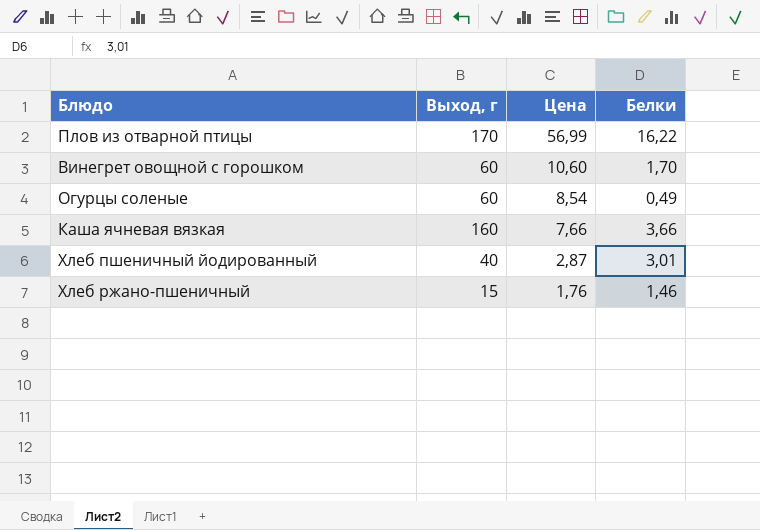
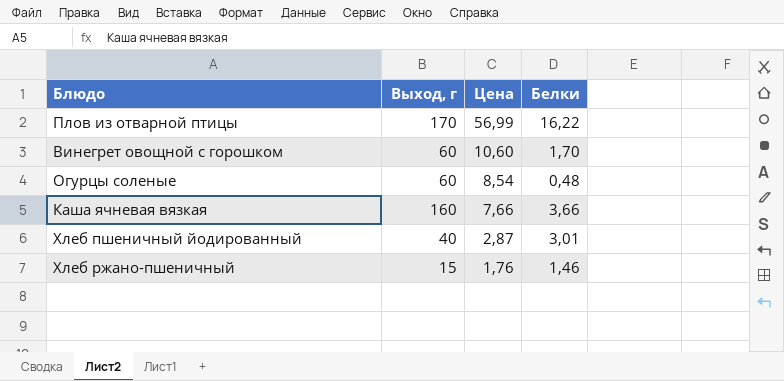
Огурцы соленые | Белки: 0,49 -> 0,48

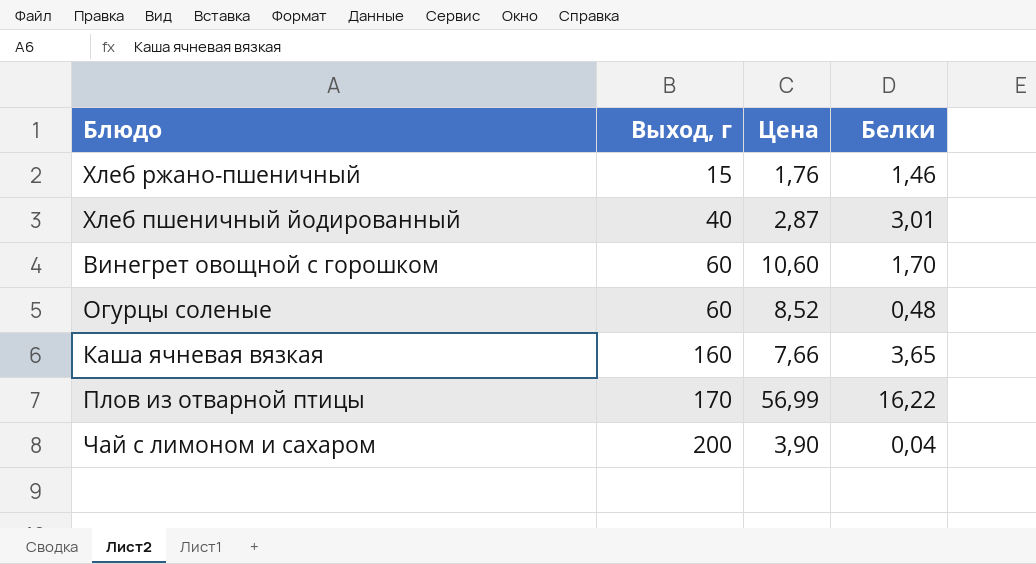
row order: Цена descending -> Выход, г ascending
Огурцы соленые | Цена: 8,54 -> 8,52
Каша ячневая вязкая | Белки: 3,66 -> 3,65
row Чай с лимоном и сахаром: none -> 200 | 3,90 | 0,04

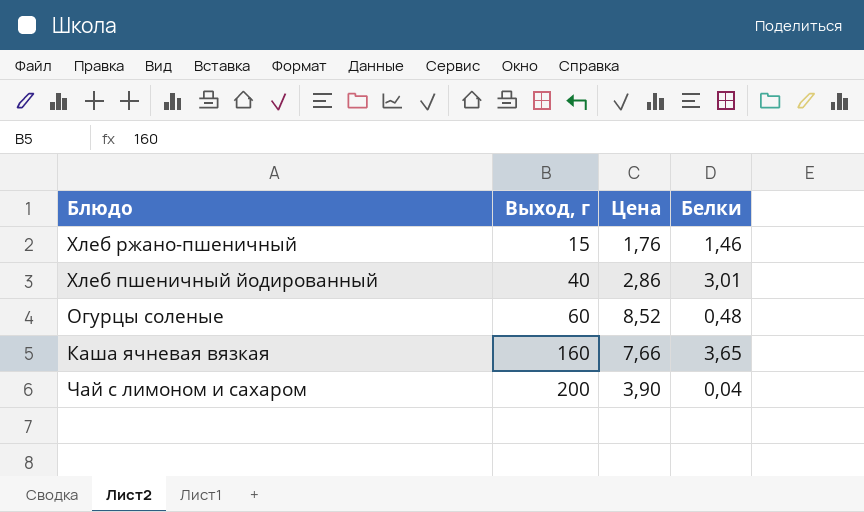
row Винегрет овощной с горошком: 60 | 10,60 | 1,70 -> none
row Плов из отварной птицы: 170 | 56,99 | 16,22 -> none
Хлеб пшеничный йодированный | Цена: 2,87 -> 2,86

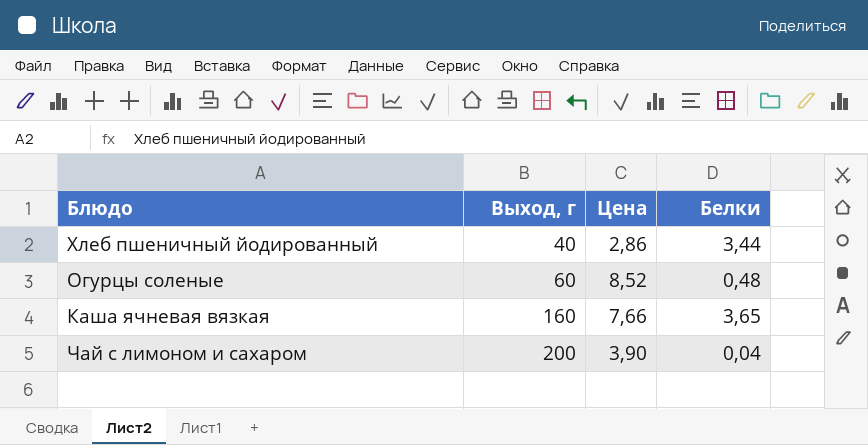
row Хлеб ржано-пшеничный: 15 | 1,76 | 1,46 -> none
Хлеб пшеничный йодированный | Белки: 3,01 -> 3,44

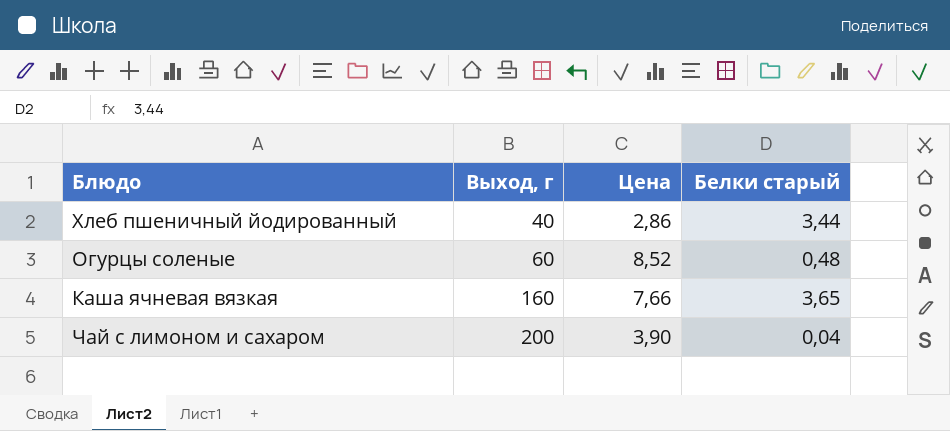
column name: Белки -> Белки старый

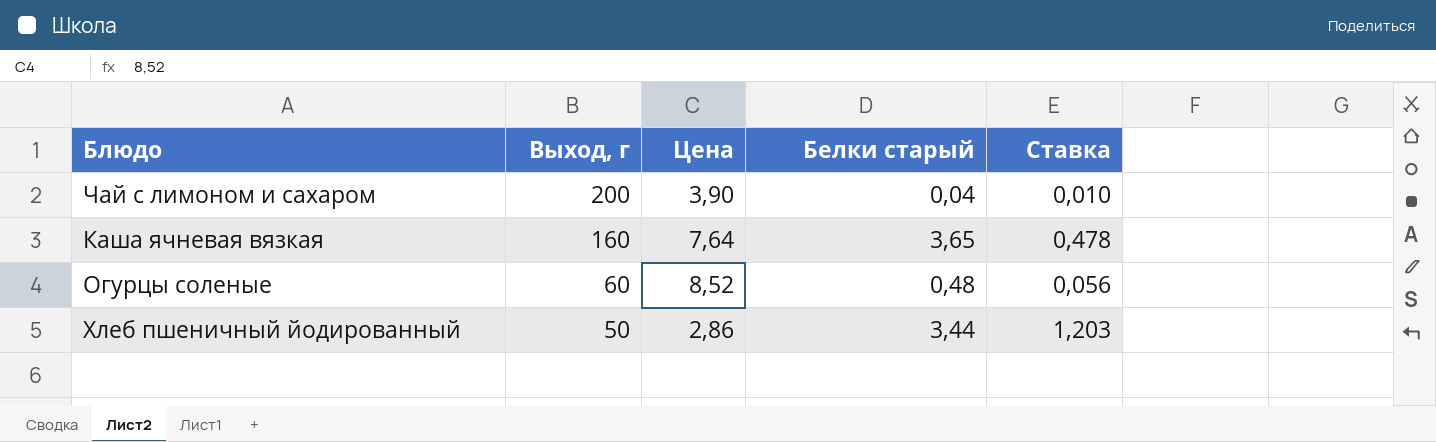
row order: Выход, г ascending -> Выход, г descending
column Ставка | formula: none -> [Белки старый] / [Цена]
Каша ячневая вязкая | Цена: 7,66 -> 7,64
Хлеб пшеничный йодированный | Выход, г: 40 -> 50

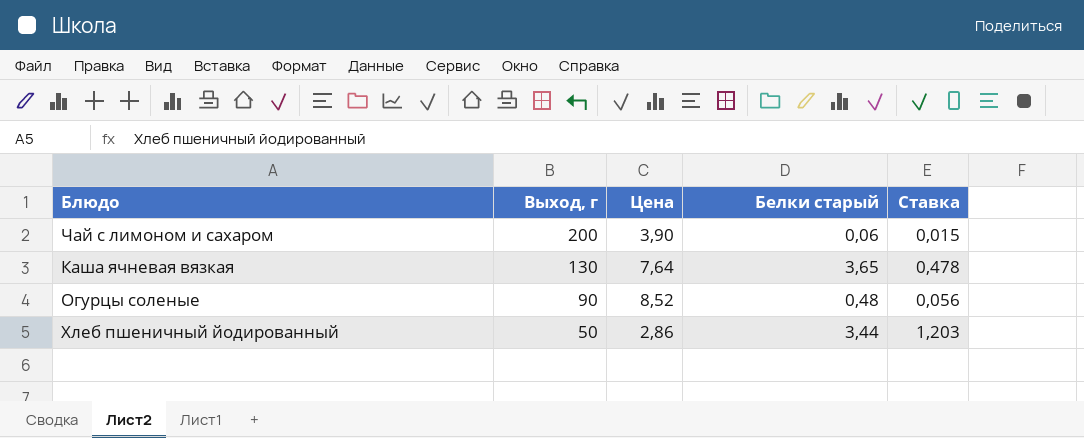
Чай с лимоном и сахаром | Белки старый: 0,04 -> 0,06
Чай с лимоном и сахаром | Ставка: 0,010 -> 0,015
Каша ячневая вязкая | Выход, г: 160 -> 130
Огурцы соленые | Выход, г: 60 -> 90

